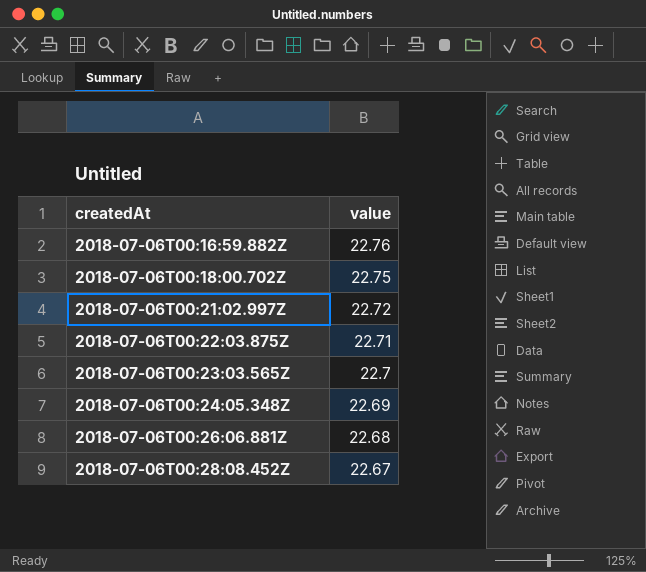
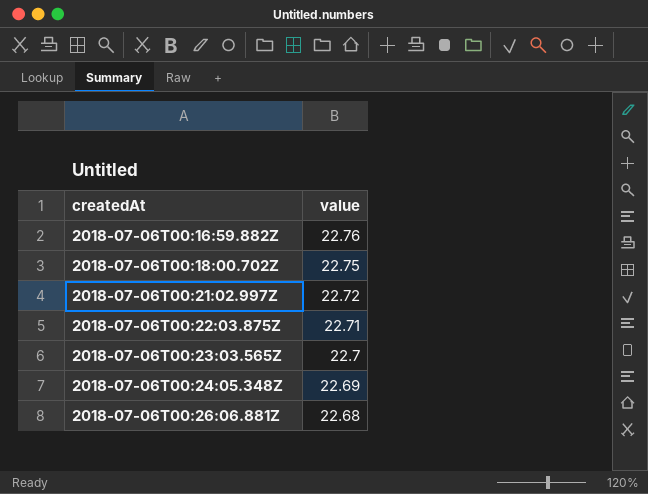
row 2018-07-06T00:28:08.452Z: 22.67 -> none

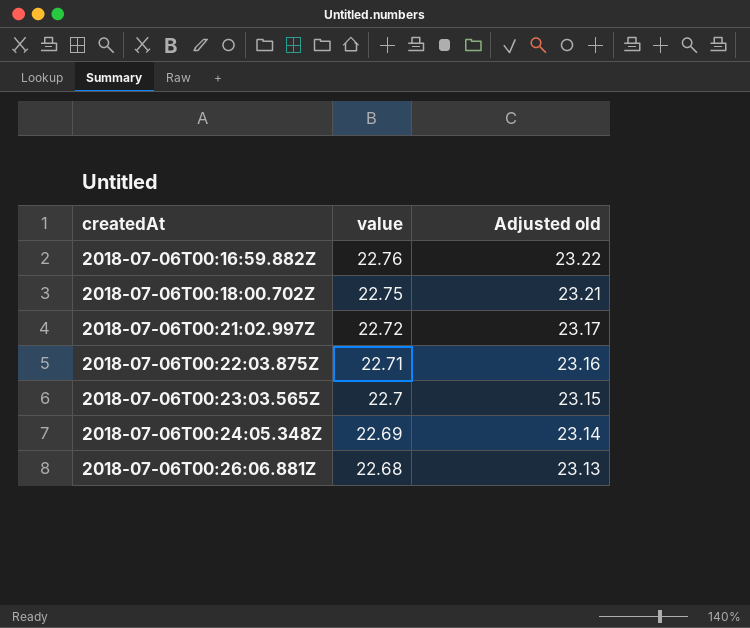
column Adjusted old | formula: none -> [value] * 1.02

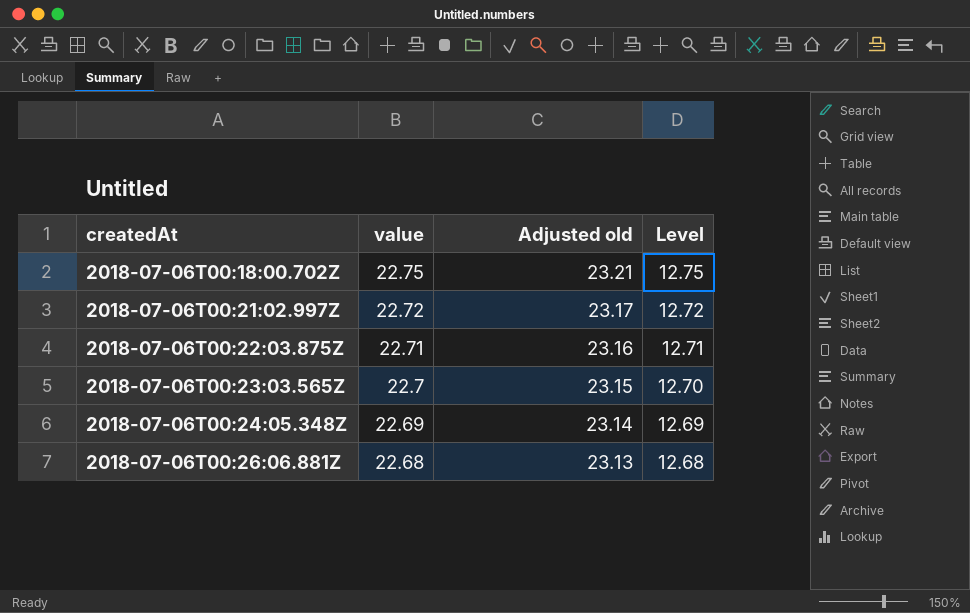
column Level | formula: none -> [value] - 10
row 2018-07-06T00:16:59.882Z: 22.76 | 23.22 -> none

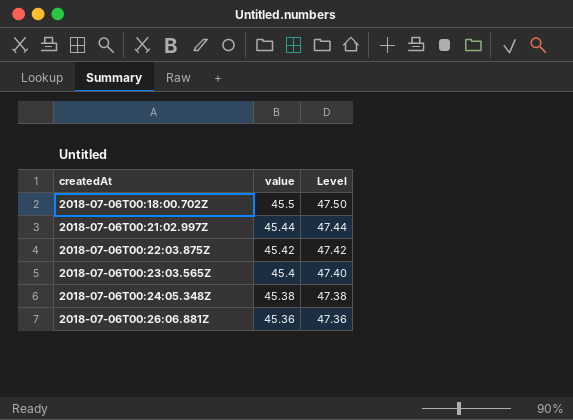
column Adjusted old | formula: [value] * 1.02 -> none
column Level | formula: [value] - 10 -> [value] + 2
2018-07-06T00:18:00.702Z | value: 22.75 -> 45.5
2018-07-06T00:21:02.997Z | value: 22.72 -> 45.44
2018-07-06T00:22:03.875Z | value: 22.71 -> 45.42
2018-07-06T00:23:03.565Z | value: 22.7 -> 45.4
2018-07-06T00:24:05.348Z | value: 22.69 -> 45.38
2018-07-06T00:26:06.881Z | value: 22.68 -> 45.36

